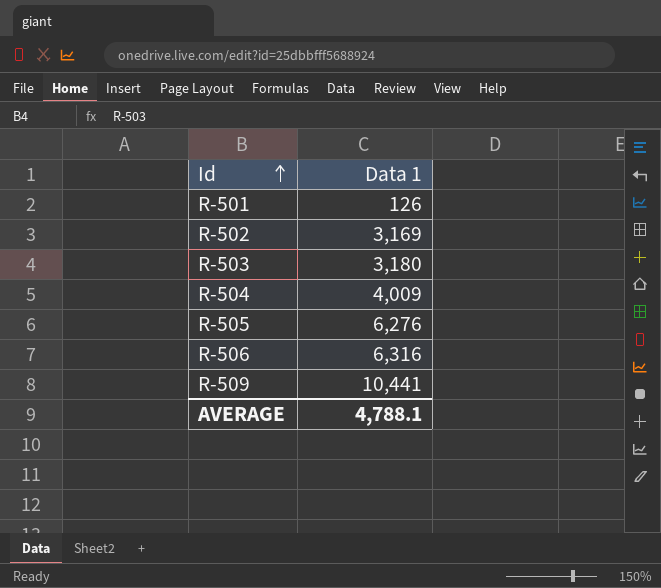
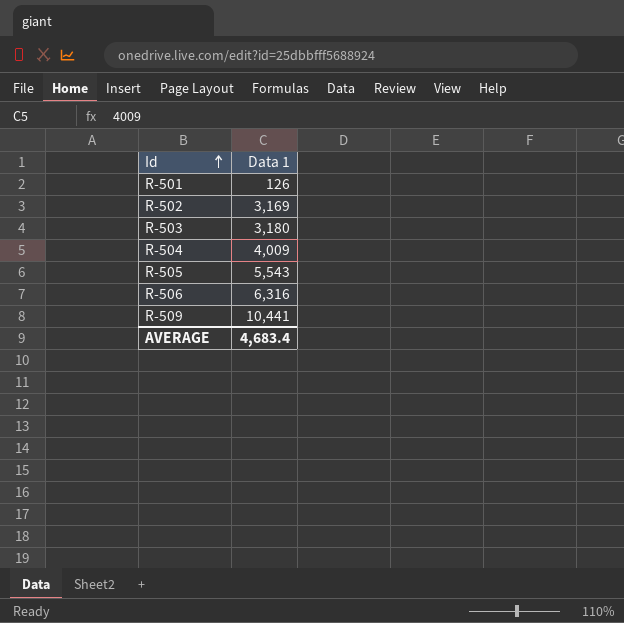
R-505 | Data 1: 6,276 -> 5,543
AVERAGE | Data 1: 4,788.1 -> 4,683.4

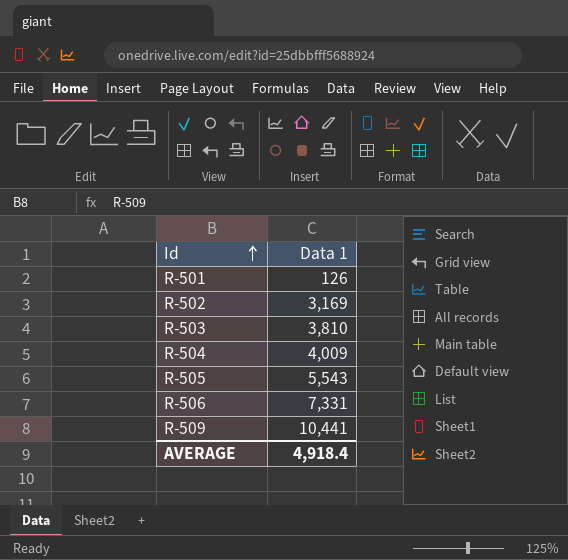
R-503 | Data 1: 3,180 -> 3,810
R-506 | Data 1: 6,316 -> 7,331
AVERAGE | Data 1: 4,683.4 -> 4,918.4

